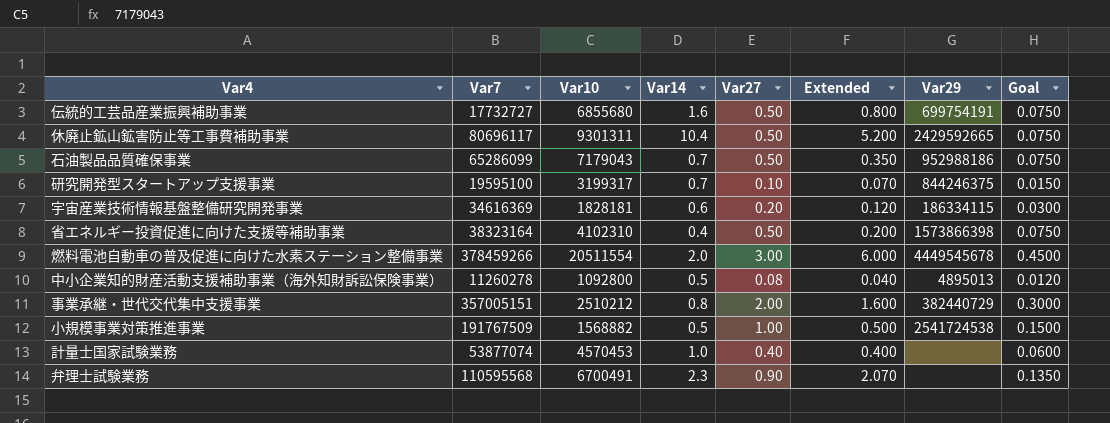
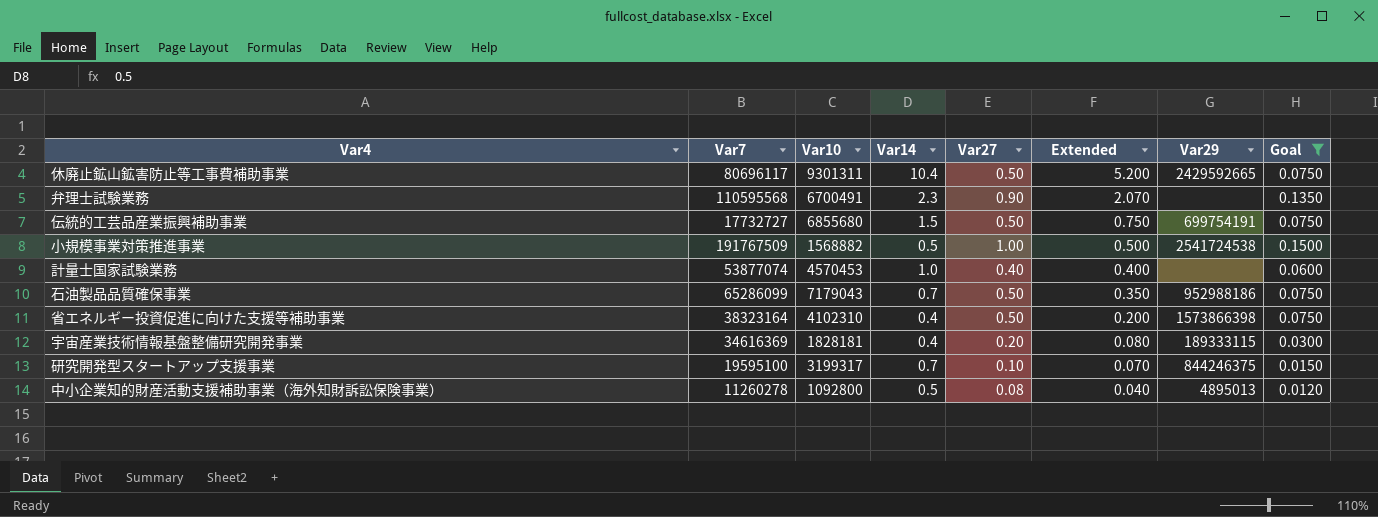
filter: none -> Goal <= 0.1500
row order: none -> Extended descending
伝統的工芸品産業振興補助事業 | Var14: 1.6 -> 1.5
伝統的工芸品産業振興補助事業 | Extended: 0.800 -> 0.750
宇宙産業技術情報基盤整備研究開発事業 | Var14: 0.6 -> 0.4
宇宙産業技術情報基盤整備研究開発事業 | Extended: 0.120 -> 0.080
宇宙産業技術情報基盤整備研究開発事業 | Var29: 186334115 -> 189333115

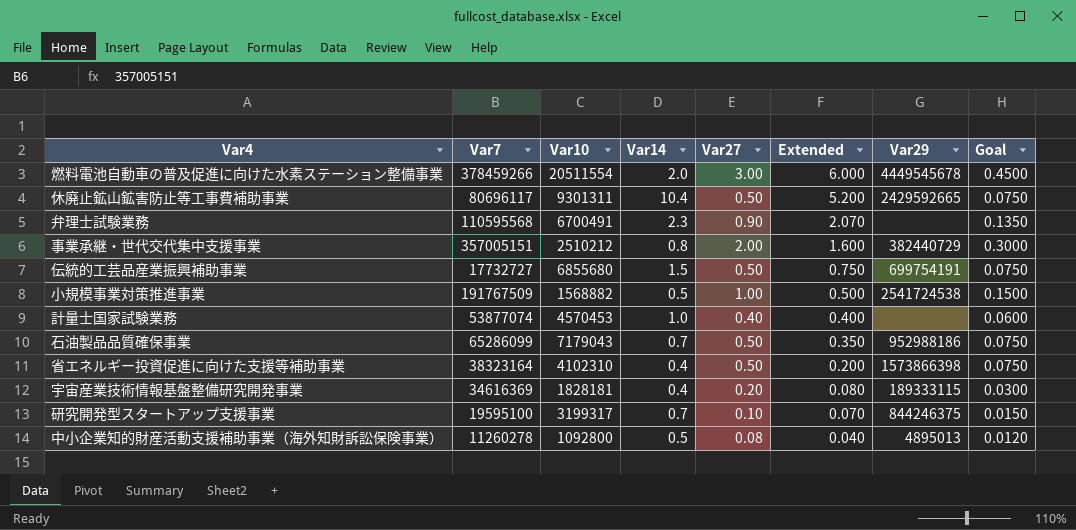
filter: Goal <= 0.1500 -> none

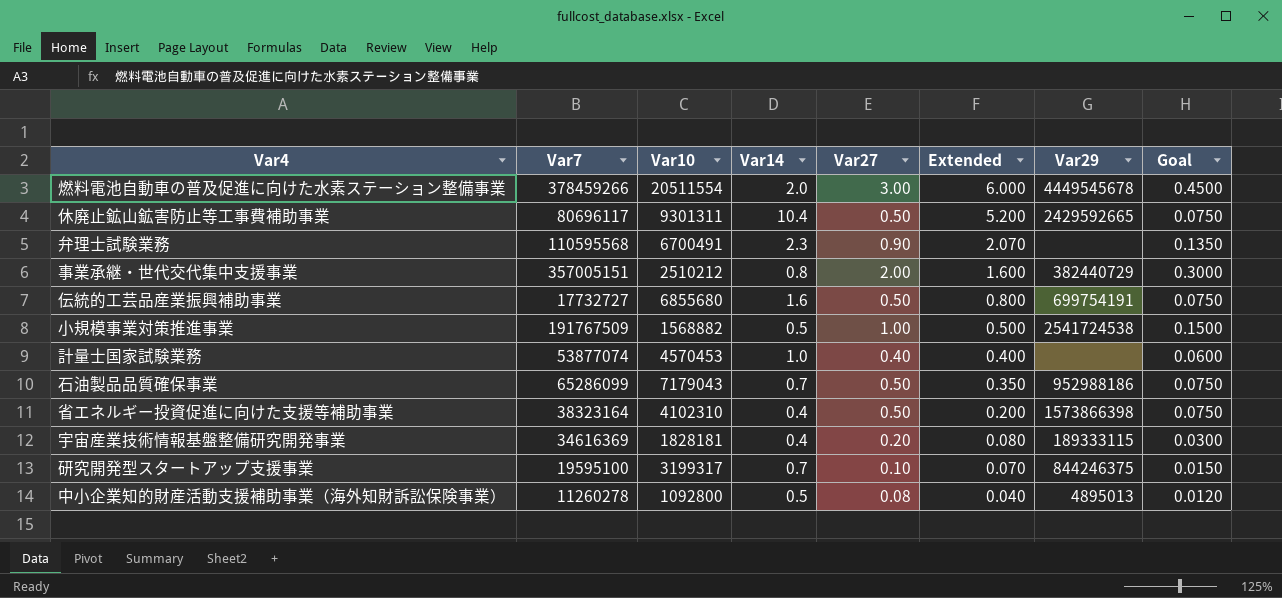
伝統的工芸品産業振興補助事業 | Var14: 1.5 -> 1.6
伝統的工芸品産業振興補助事業 | Extended: 0.750 -> 0.800

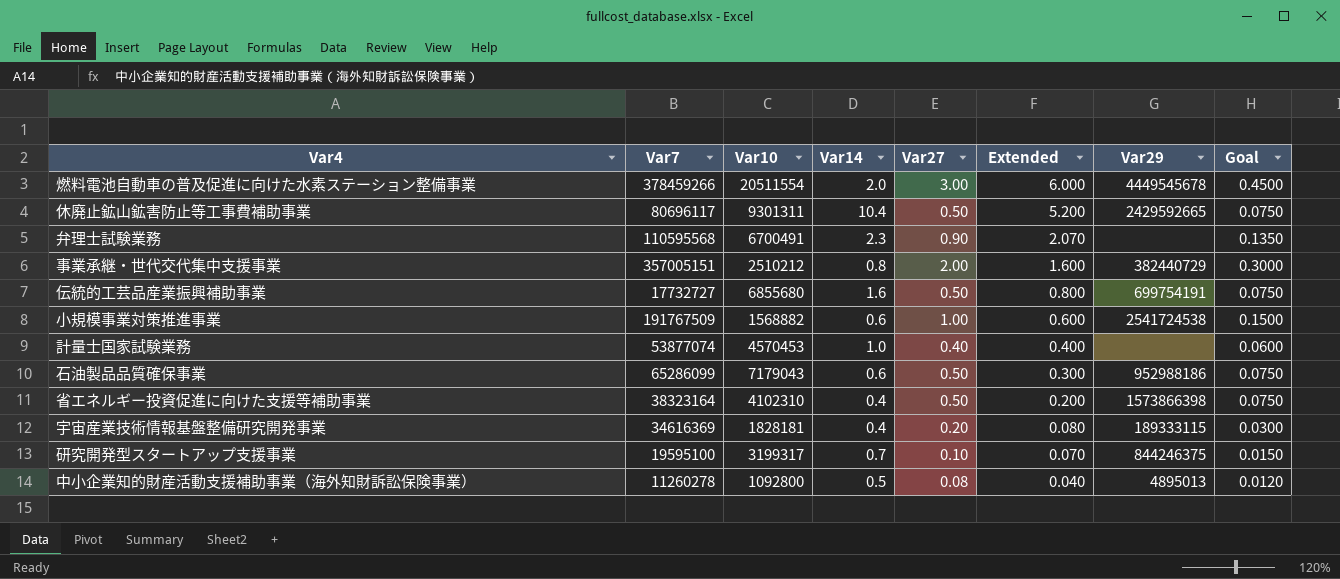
小規模事業対策推進事業 | Var14: 0.5 -> 0.6
小規模事業対策推進事業 | Extended: 0.500 -> 0.600
石油製品品質確保事業 | Var14: 0.7 -> 0.6
石油製品品質確保事業 | Extended: 0.350 -> 0.300

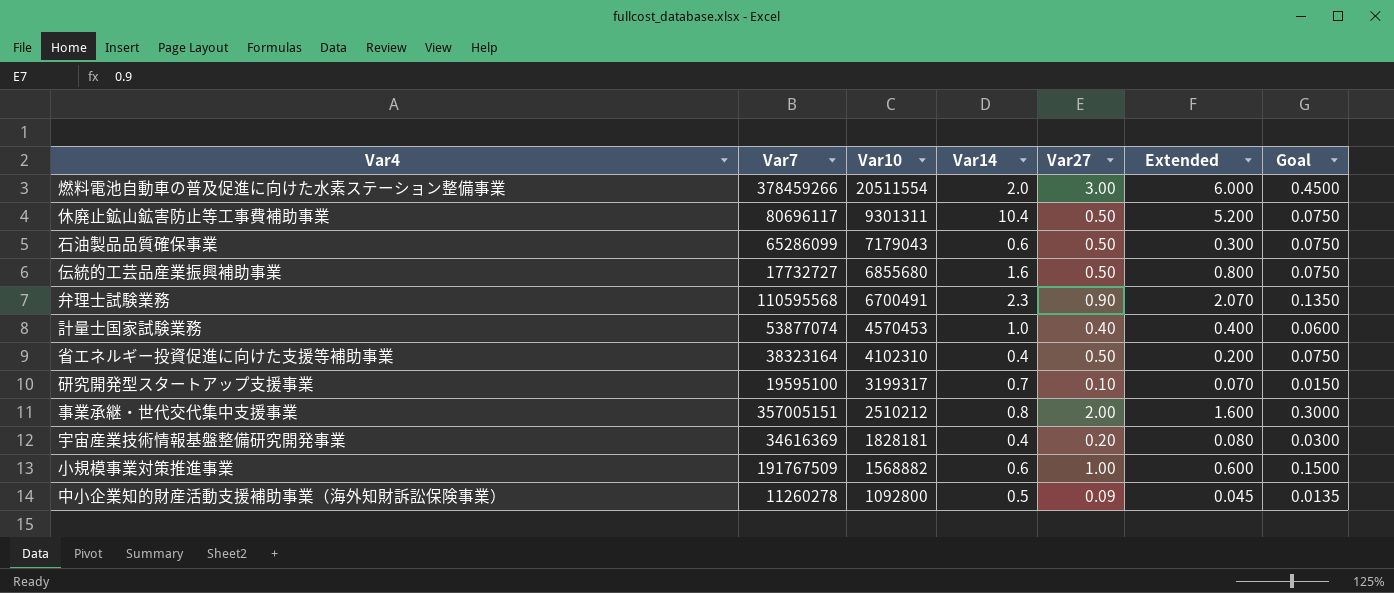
row order: Extended descending -> Var10 descending
column Var29 | position: 7 -> none
中小企業知的財産活動支援補助事業（海外知財訴訟保険事業） | Var27: 0.08 -> 0.09
中小企業知的財産活動支援補助事業（海外知財訴訟保険事業） | Extended: 0.040 -> 0.045
中小企業知的財産活動支援補助事業（海外知財訴訟保険事業） | Goal: 0.0120 -> 0.0135

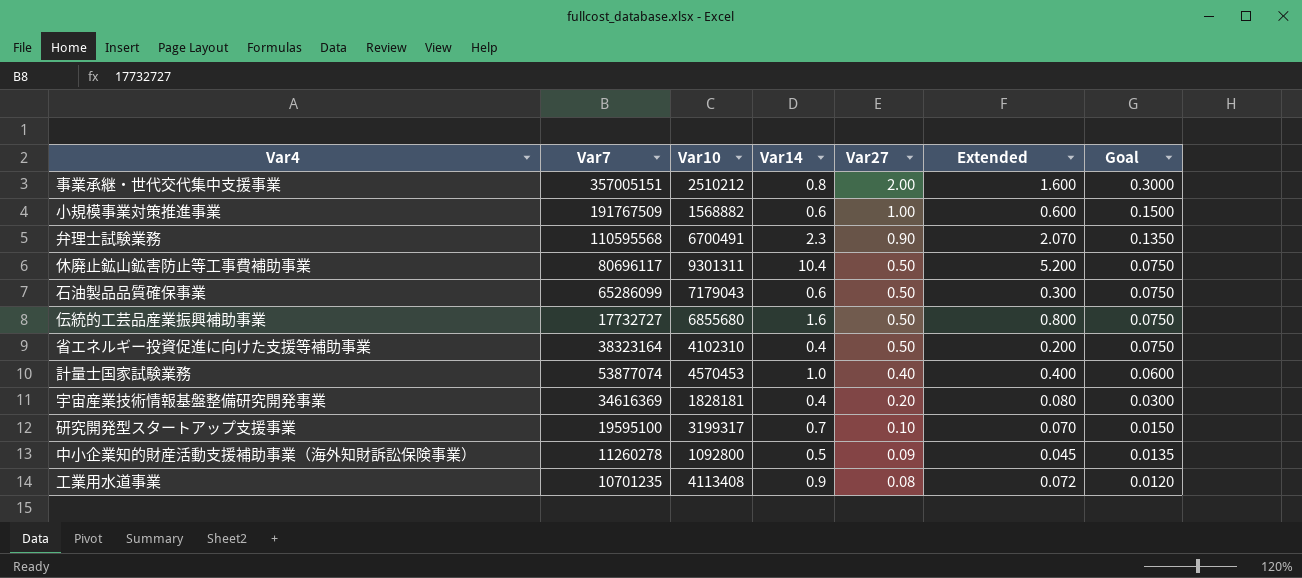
row order: Var10 descending -> Var27 descending
row 燃料電池自動車の普及促進に向けた水素ステーション整備事業: 378459266 | 20511554 | 2.0 | 3.00 | 6.000 | 0.4500 -> none
row 工業用水道事業: none -> 10701235 | 4113408 | 0.9 | 0.08 | 0.072 | 0.0120

